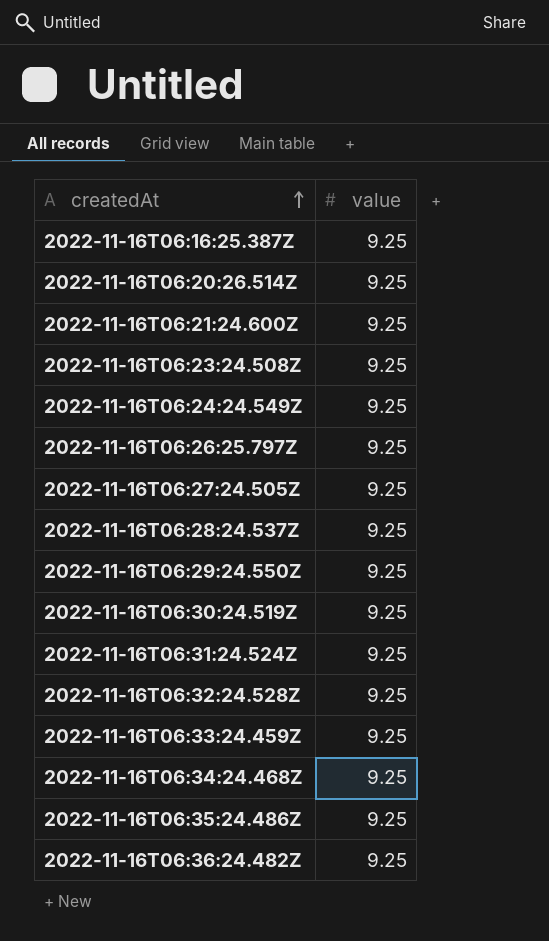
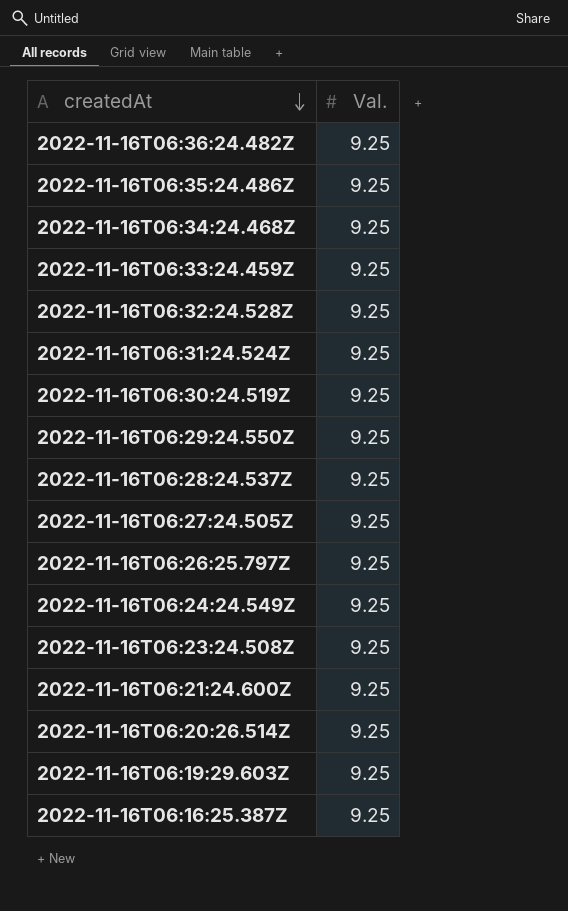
row order: createdAt ascending -> createdAt descending
column name: value -> Val.
row 2022-11-16T06:19:29.603Z: none -> 9.25

